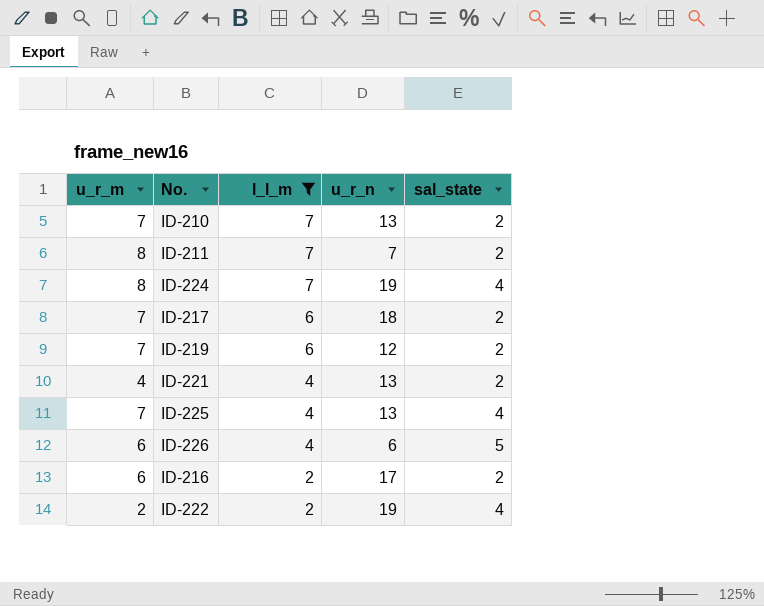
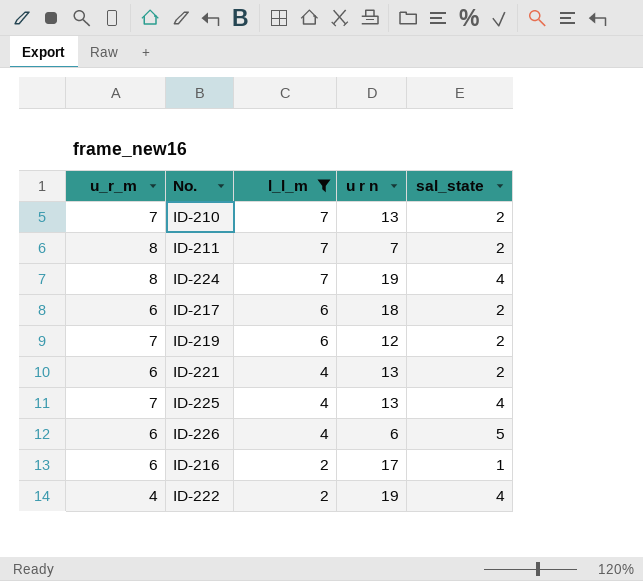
column name: u_r_n -> u r n
ID-217 | u_r_m: 7 -> 6
ID-221 | u_r_m: 4 -> 6
ID-216 | sal_state: 2 -> 1
ID-222 | u_r_m: 2 -> 4

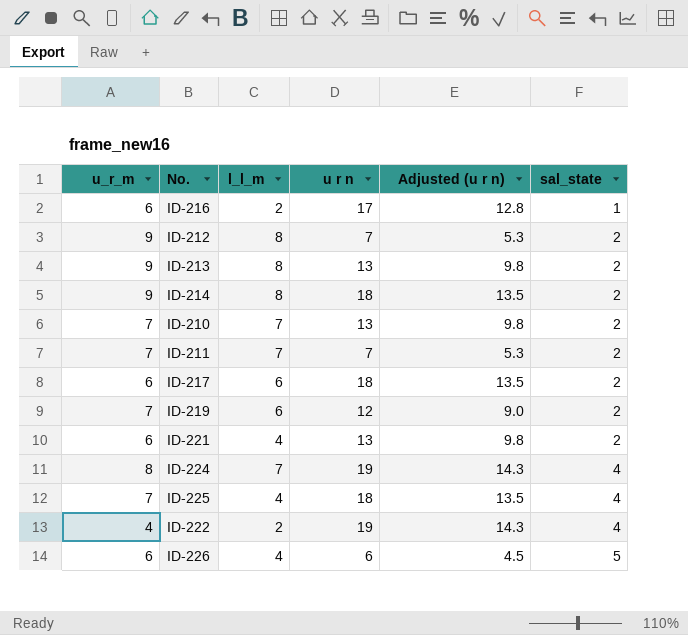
filter: l_l_m != 8 -> none
row order: l_l_m descending -> sal_state ascending
column Adjusted (u r n) | formula: none -> [u r n] * 0.75
ID-211 | u_r_m: 8 -> 7
ID-225 | u r n: 13 -> 18

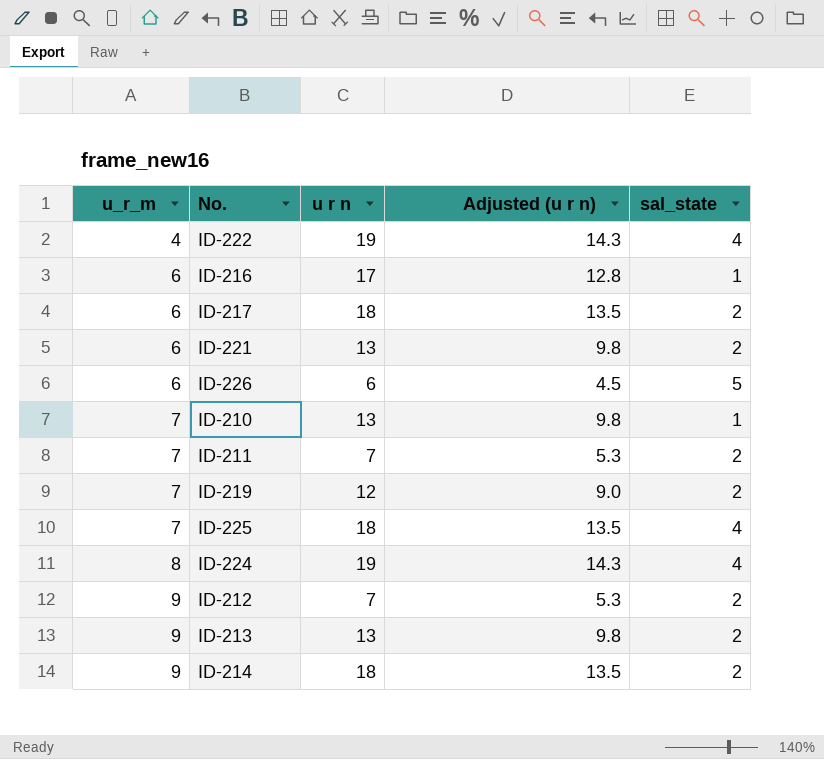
row order: sal_state ascending -> u_r_m ascending
column l_l_m | position: 3 -> none
ID-210 | sal_state: 2 -> 1

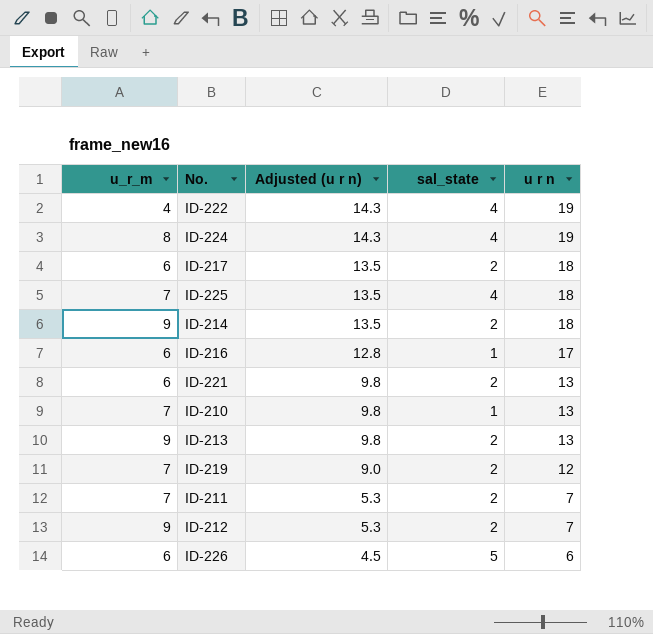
row order: u_r_m ascending -> Adjusted (u r n) descending
column u r n | position: 3 -> 5

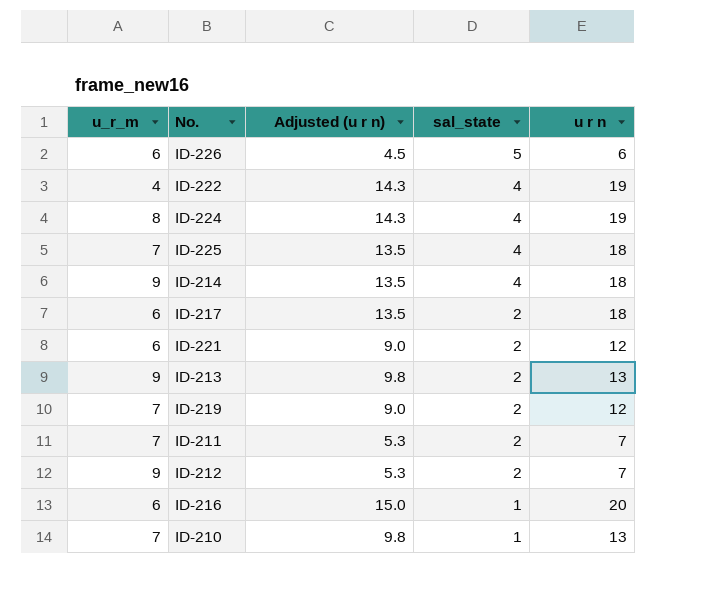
row order: Adjusted (u r n) descending -> sal_state descending
ID-214 | sal_state: 2 -> 4
ID-221 | Adjusted (u r n): 9.8 -> 9.0
ID-221 | u r n: 13 -> 12
ID-216 | Adjusted (u r n): 12.8 -> 15.0
ID-216 | u r n: 17 -> 20

